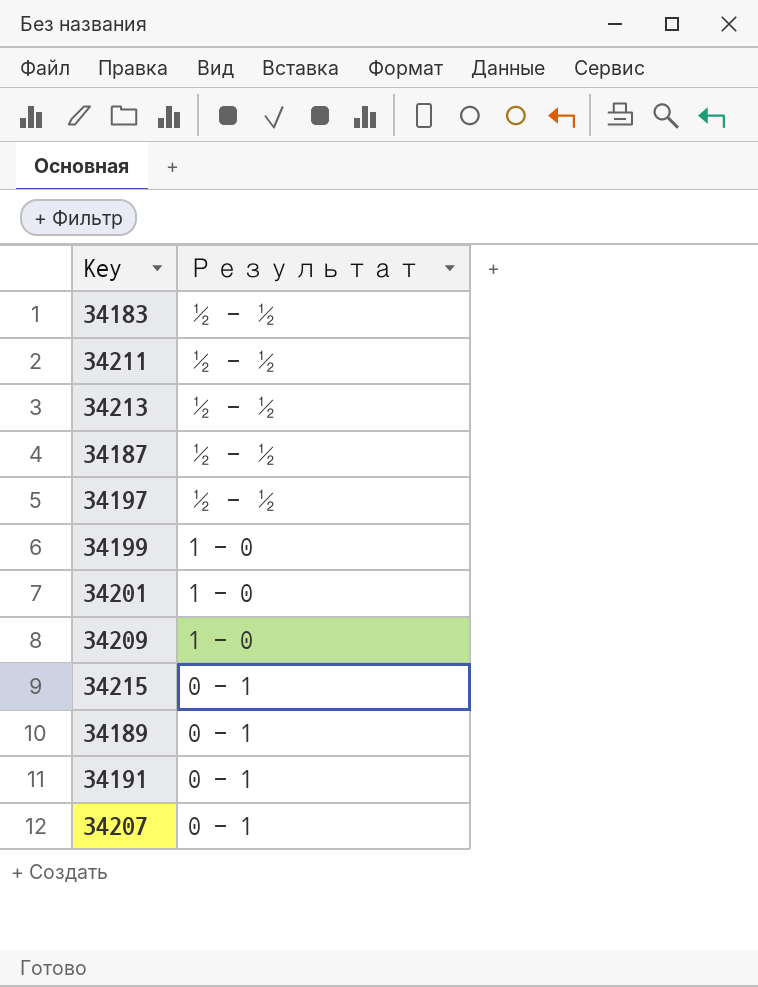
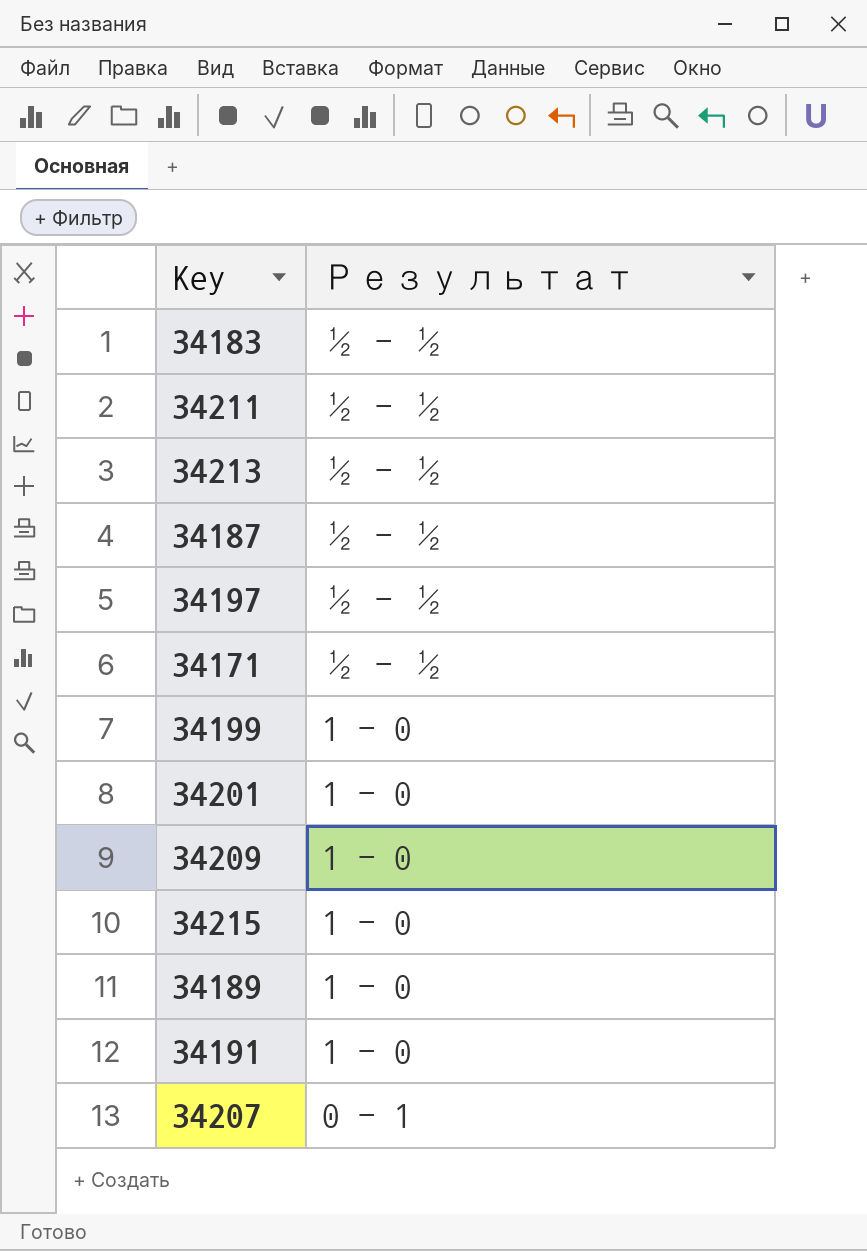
row 34171: none -> ½ - ½
34215 | Результат: 0 - 1 -> 1 - 0
34189 | Результат: 0 - 1 -> 1 - 0
34191 | Результат: 0 - 1 -> 1 - 0

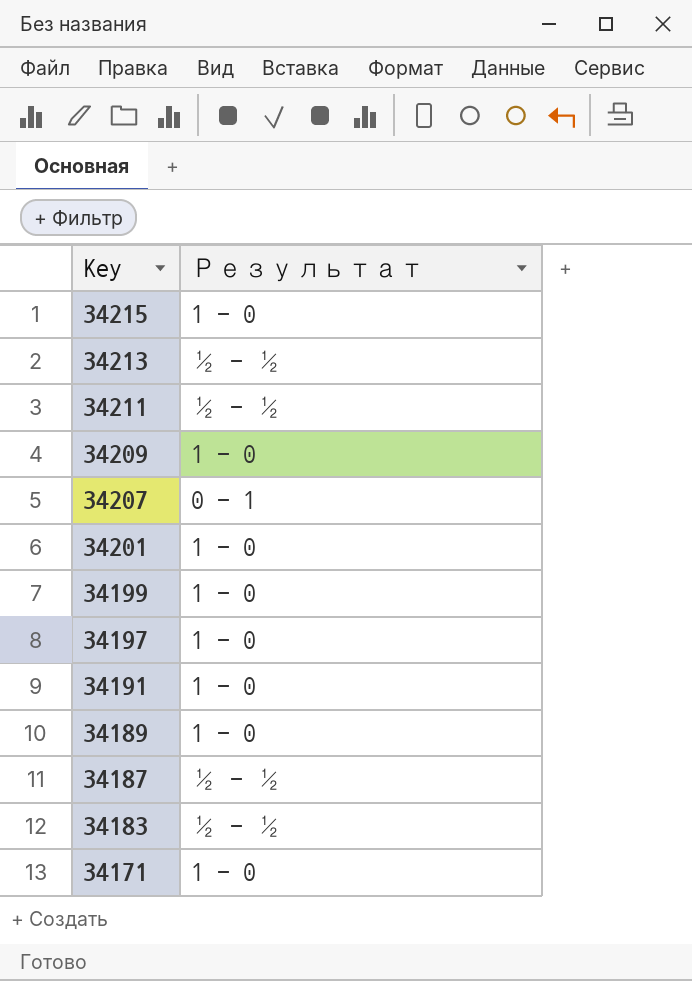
row order: Результат descending -> Key descending
34197 | Результат: ½ - ½ -> 1 - 0
34171 | Результат: ½ - ½ -> 1 - 0

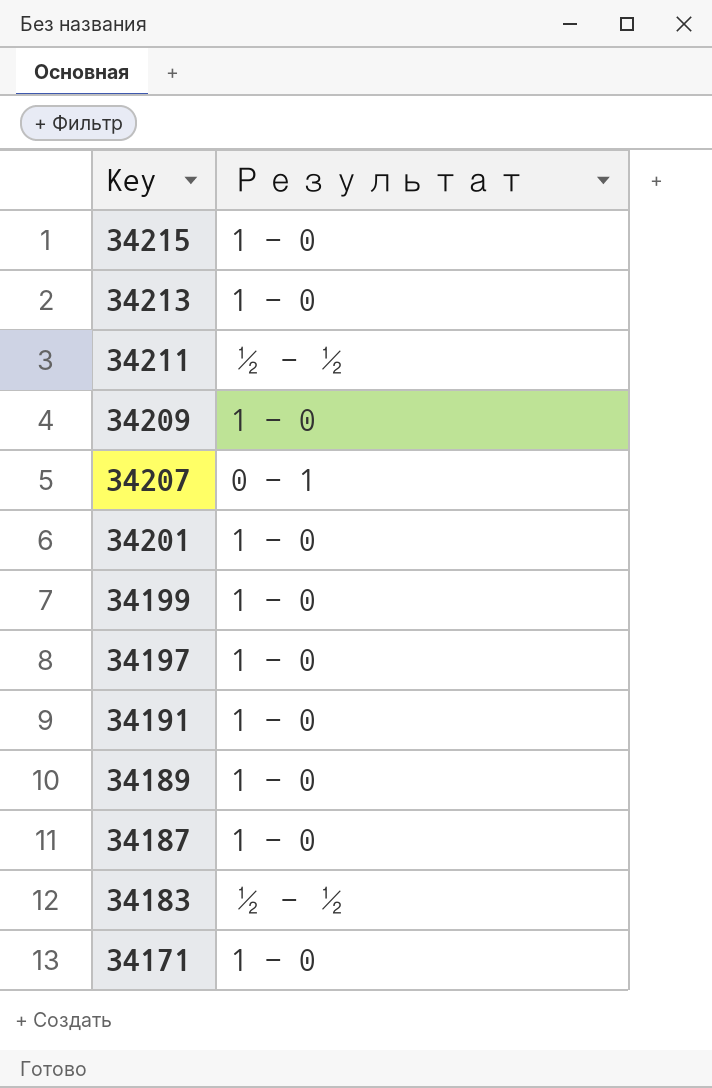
34213 | Результат: ½ - ½ -> 1 - 0
34187 | Результат: ½ - ½ -> 1 - 0

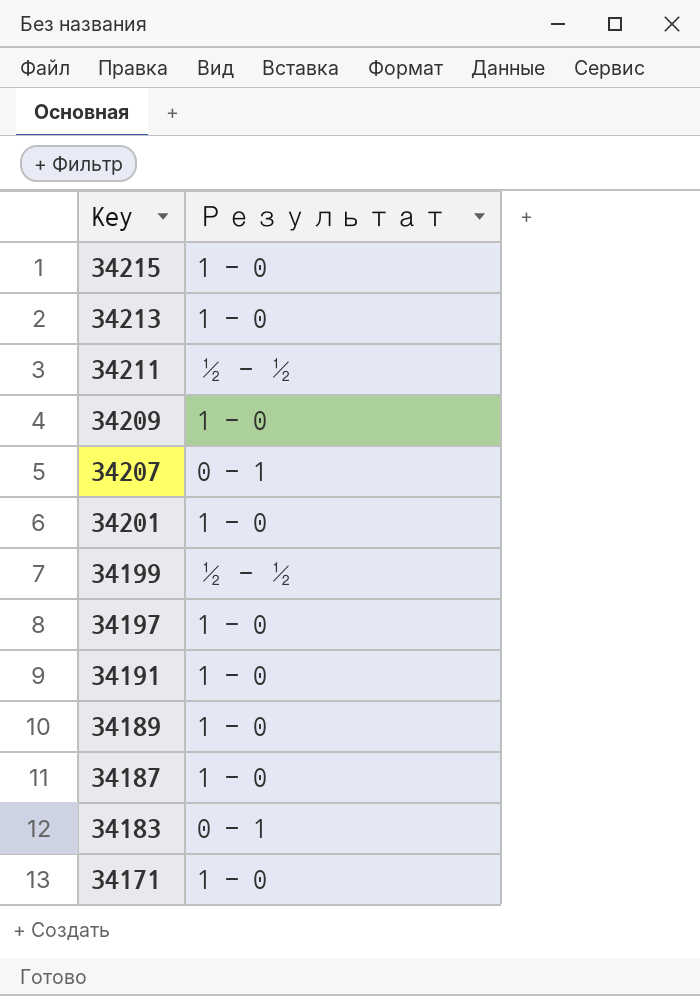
34199 | Результат: 1 - 0 -> ½ - ½
34183 | Результат: ½ - ½ -> 0 - 1

